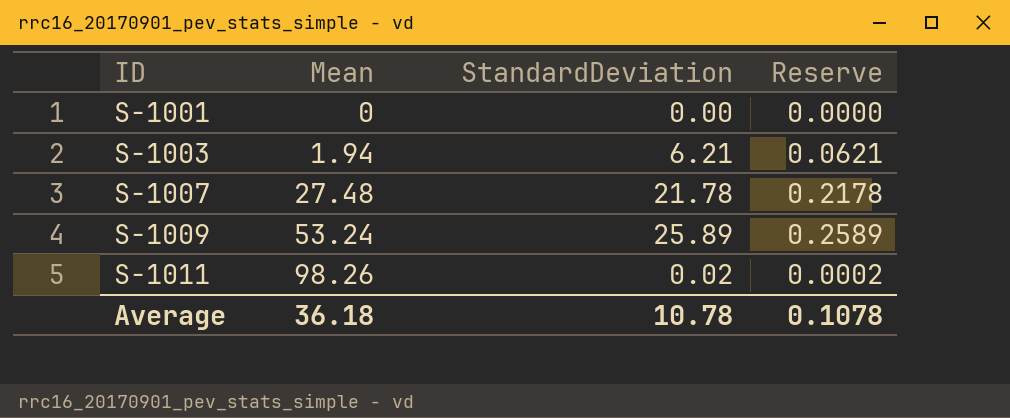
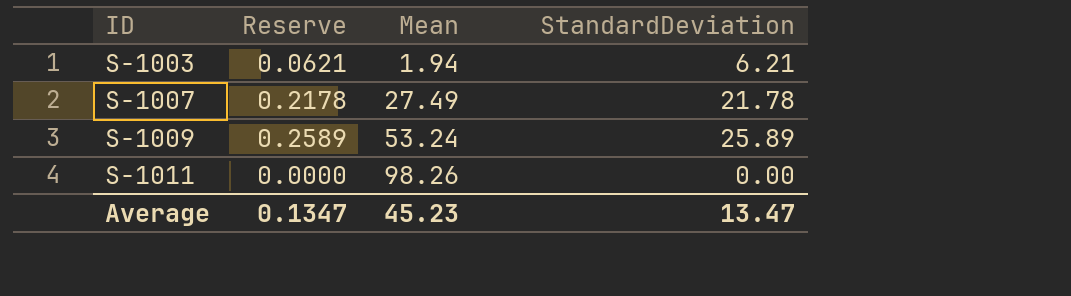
column Reserve | position: 4 -> 2
row S-1001: 0 | 0.00 | 0.0000 -> none
S-1007 | Mean: 27.48 -> 27.49
S-1011 | Reserve: 0.0002 -> 0.0000
S-1011 | StandardDeviation: 0.02 -> 0.00
Average | Reserve: 0.1078 -> 0.1347
Average | Mean: 36.18 -> 45.23
Average | StandardDeviation: 10.78 -> 13.47

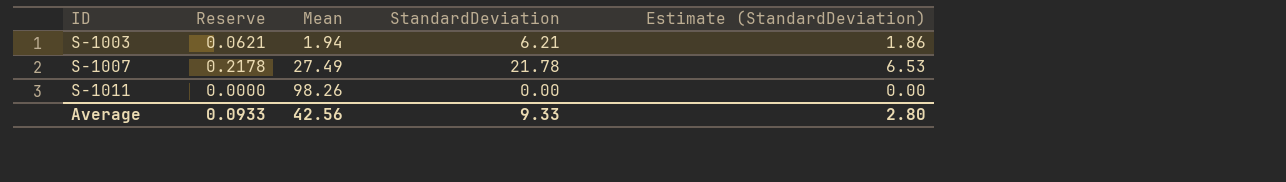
column Estimate (StandardDeviation) | formula: none -> [StandardDeviation] * 0.3
row S-1009: 0.2589 | 53.24 | 25.89 -> none
Average | Reserve: 0.1347 -> 0.0933
Average | Mean: 45.23 -> 42.56
Average | StandardDeviation: 13.47 -> 9.33

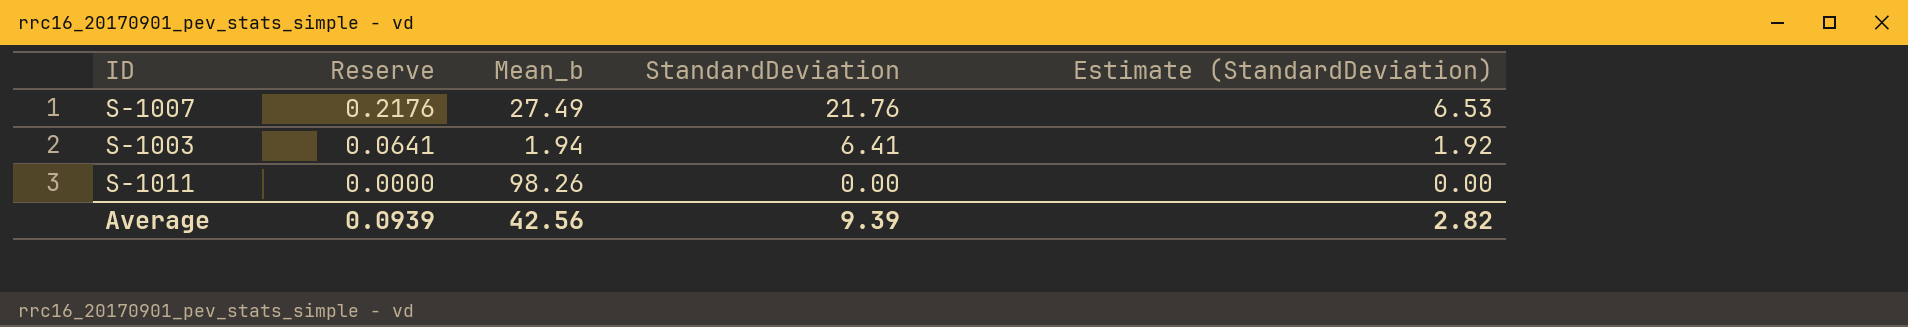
row order: ID ascending -> Reserve descending
column name: Mean -> Mean_b
S-1007 | Reserve: 0.2178 -> 0.2176
S-1007 | StandardDeviation: 21.78 -> 21.76
S-1003 | Reserve: 0.0621 -> 0.0641
S-1003 | StandardDeviation: 6.21 -> 6.41
S-1003 | Estimate (StandardDeviation): 1.86 -> 1.92
Average | Reserve: 0.0933 -> 0.0939
Average | StandardDeviation: 9.33 -> 9.39
Average | Estimate (StandardDeviation): 2.80 -> 2.82

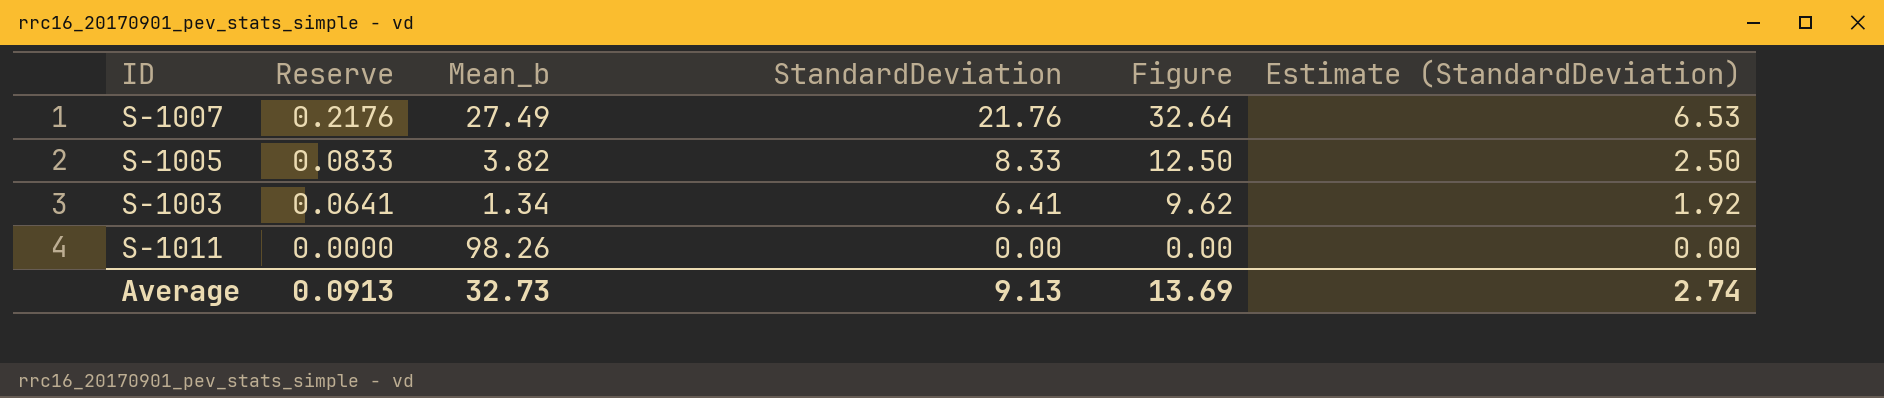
column Figure | formula: none -> [StandardDeviation] * 1.5
row S-1005: none -> 0.0833 | 3.82 | 8.33 | 12.50 | 2.50
S-1003 | Mean_b: 1.94 -> 1.34
Average | Reserve: 0.0939 -> 0.0913
Average | Mean_b: 42.56 -> 32.73
Average | StandardDeviation: 9.39 -> 9.13
Average | Estimate (StandardDeviation): 2.82 -> 2.74

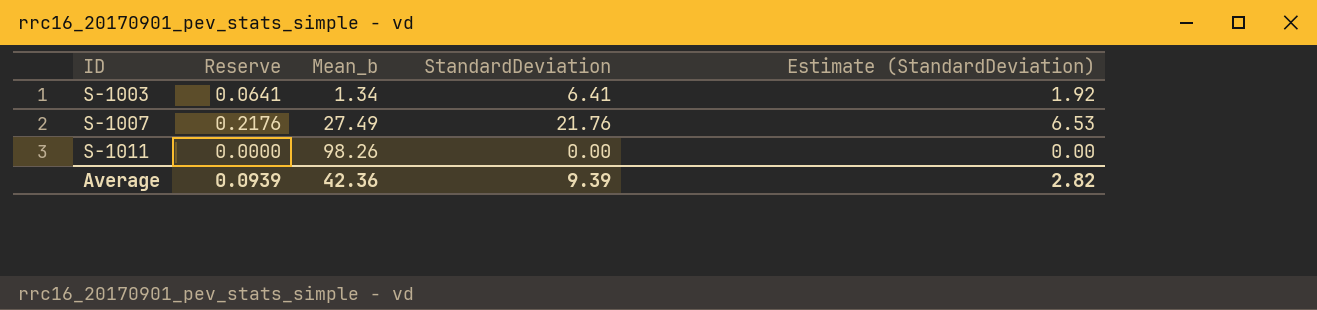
row order: Reserve descending -> ID ascending
column Figure | formula: [StandardDeviation] * 1.5 -> none
row S-1005: 0.0833 | 3.82 | 8.33 | 12.50 | 2.50 -> none
Average | Reserve: 0.0913 -> 0.0939
Average | Mean_b: 32.73 -> 42.36
Average | StandardDeviation: 9.13 -> 9.39
Average | Estimate (StandardDeviation): 2.74 -> 2.82

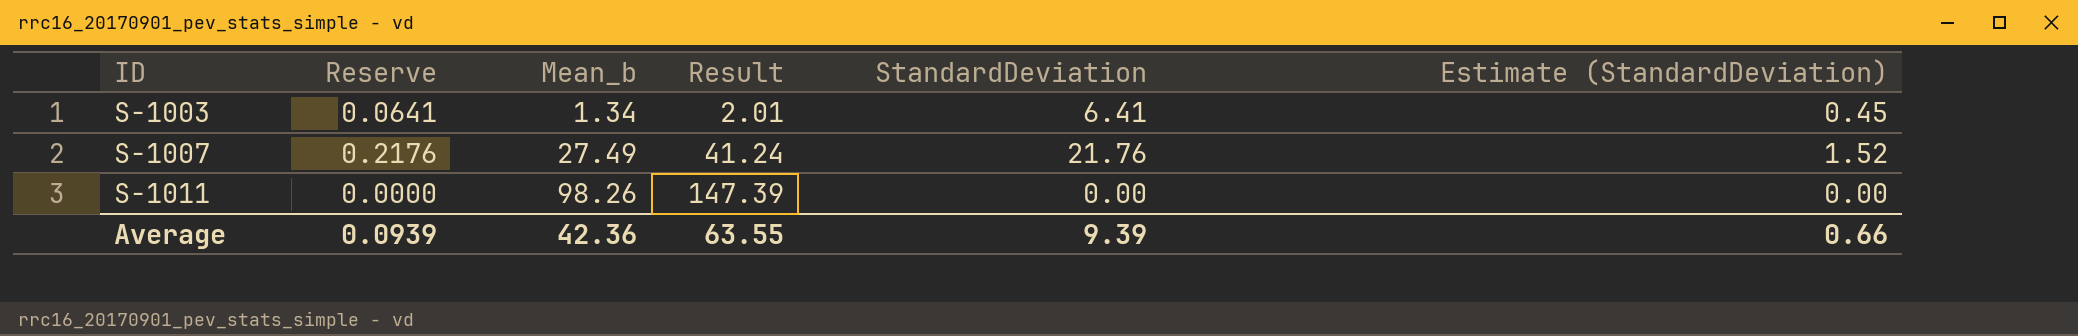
column Result | formula: none -> [Mean_b] * 1.5
column Estimate (StandardDeviation) | formula: [StandardDeviation] * 0.3 -> [StandardDeviation] * 0.07
Average | Estimate (StandardDeviation): 2.82 -> 0.66

